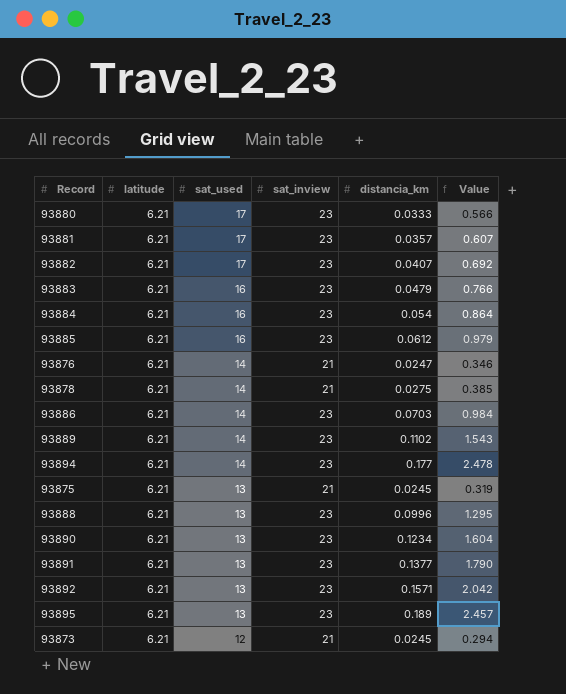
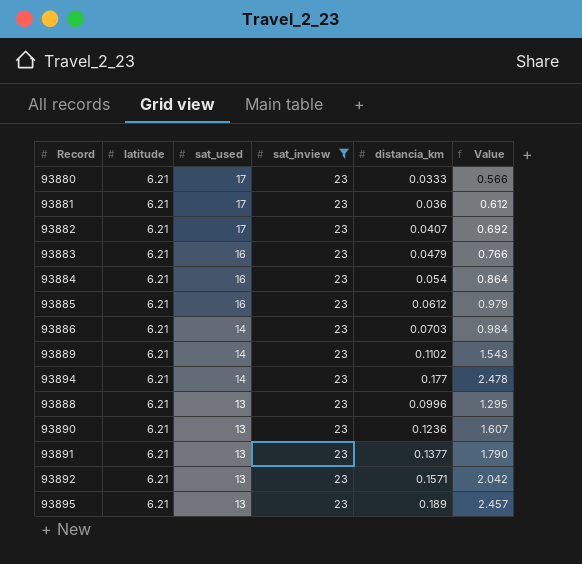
filter: none -> sat_inview = 23
93881 | distancia_km: 0.0357 -> 0.036
93881 | Value: 0.607 -> 0.612
93890 | distancia_km: 0.1234 -> 0.1236
93890 | Value: 1.604 -> 1.607

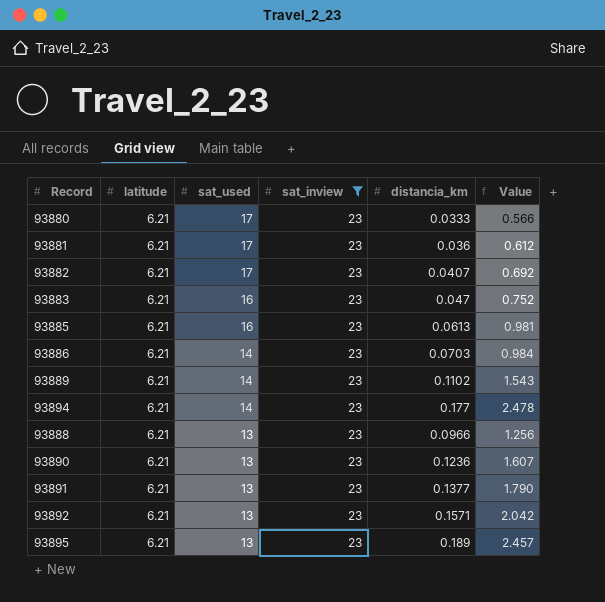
row 93884: 6.21 | 16 | 23 | 0.054 | 0.864 -> none
93883 | distancia_km: 0.0479 -> 0.047
93883 | Value: 0.766 -> 0.752
93885 | distancia_km: 0.0612 -> 0.0613
93885 | Value: 0.979 -> 0.981
93888 | distancia_km: 0.0996 -> 0.0966
93888 | Value: 1.295 -> 1.256

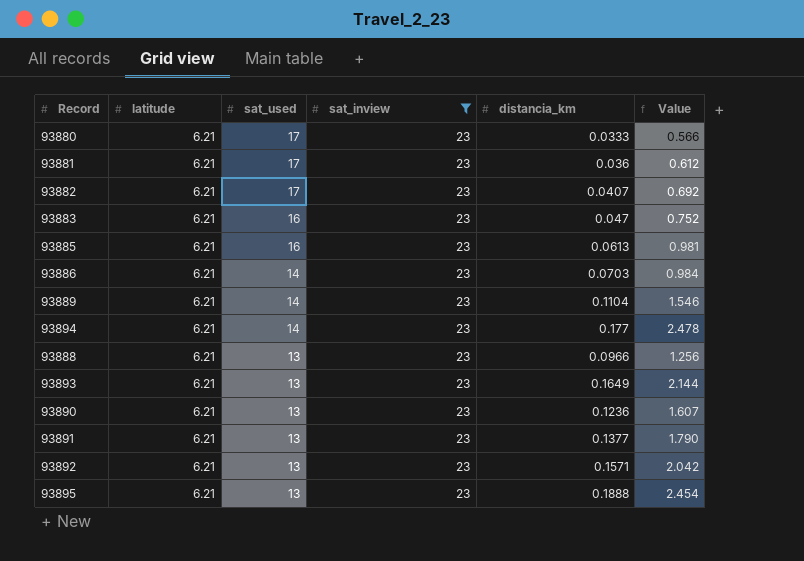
93889 | distancia_km: 0.1102 -> 0.1104
93889 | Value: 1.543 -> 1.546
row 93893: none -> 6.21 | 13 | 23 | 0.1649 | 2.144
93895 | distancia_km: 0.189 -> 0.1888
93895 | Value: 2.457 -> 2.454

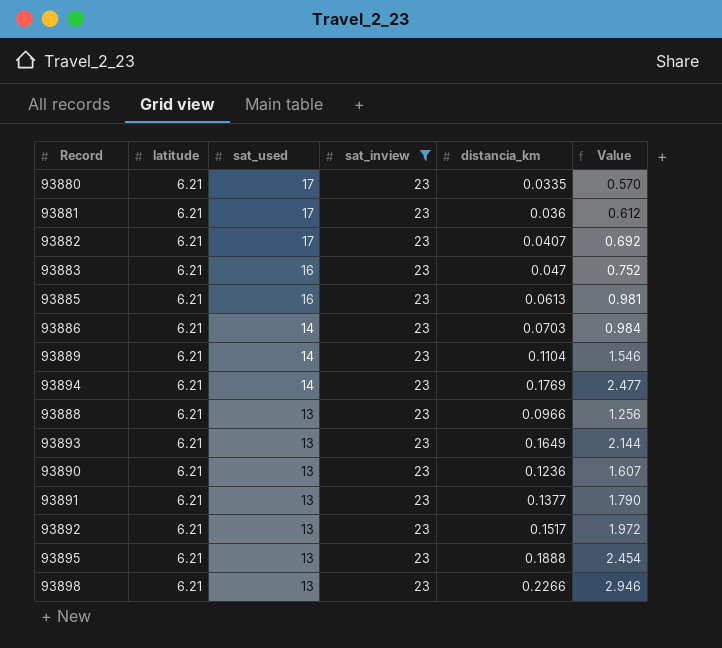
93880 | distancia_km: 0.0333 -> 0.0335
93880 | Value: 0.566 -> 0.570
93894 | distancia_km: 0.177 -> 0.1769
93894 | Value: 2.478 -> 2.477
93892 | distancia_km: 0.1571 -> 0.1517
93892 | Value: 2.042 -> 1.972
row 93898: none -> 6.21 | 13 | 23 | 0.2266 | 2.946

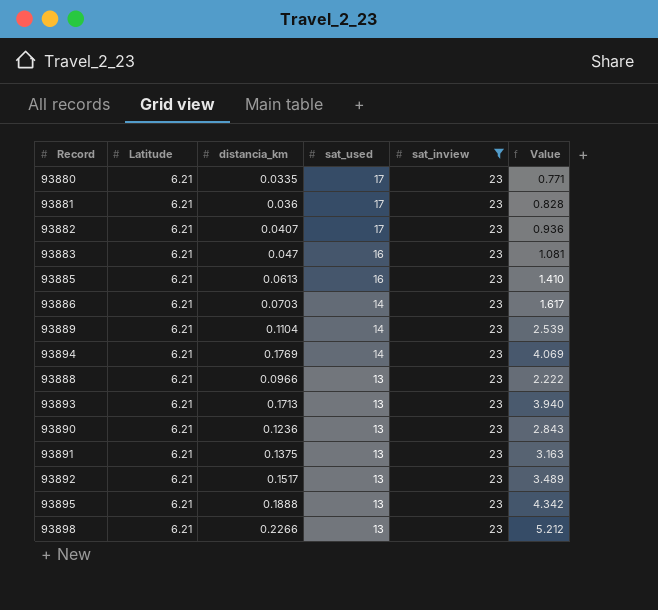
column name: latitude -> Latitude
column distancia_km | position: 5 -> 3
column Value | formula: [sat_used] * [distancia_km] -> [distancia_km] * [sat_inview]
93893 | distancia_km: 0.1649 -> 0.1713
93891 | distancia_km: 0.1377 -> 0.1375

